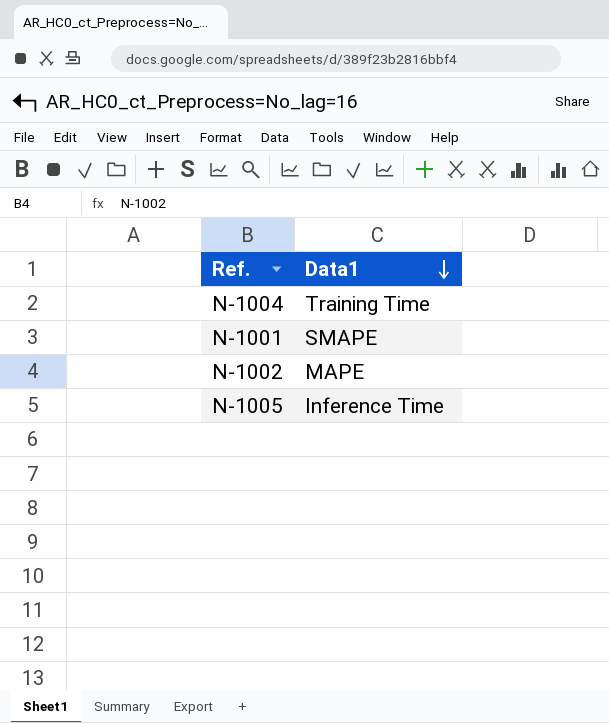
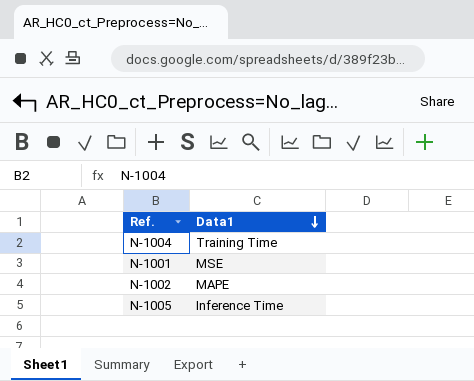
N-1001 | Data1: SMAPE -> MSE

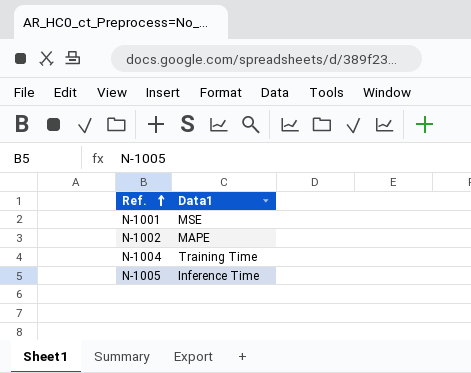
row order: Data1 descending -> Ref. ascending

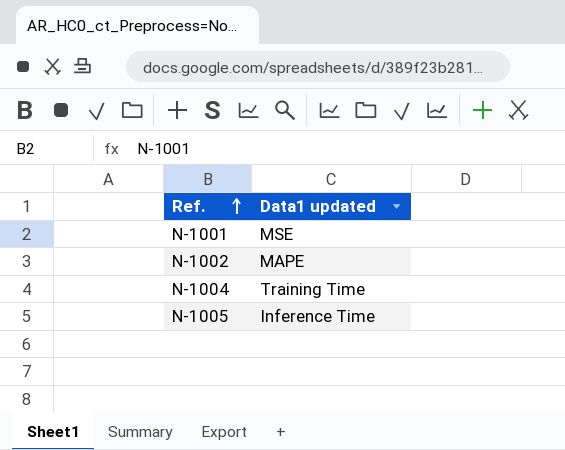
column name: Data1 -> Data1 updated

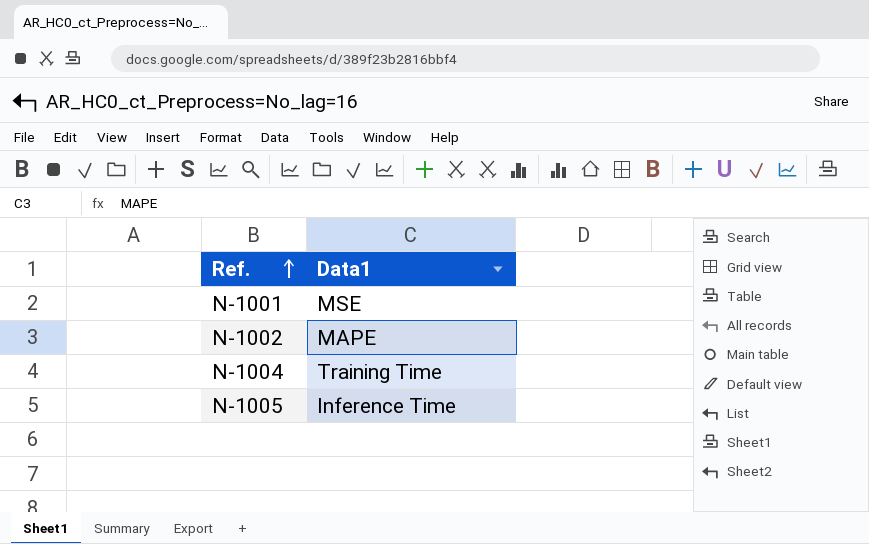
column name: Data1 updated -> Data1

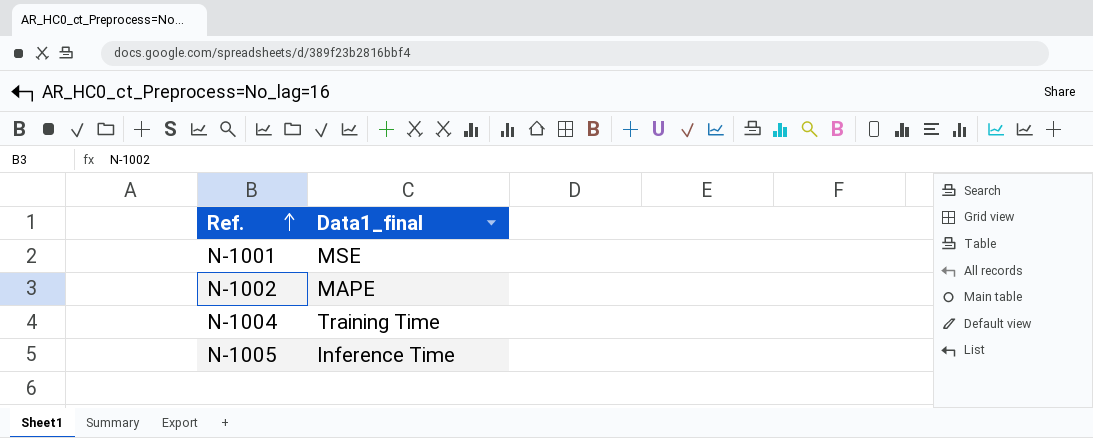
column name: Data1 -> Data1_final

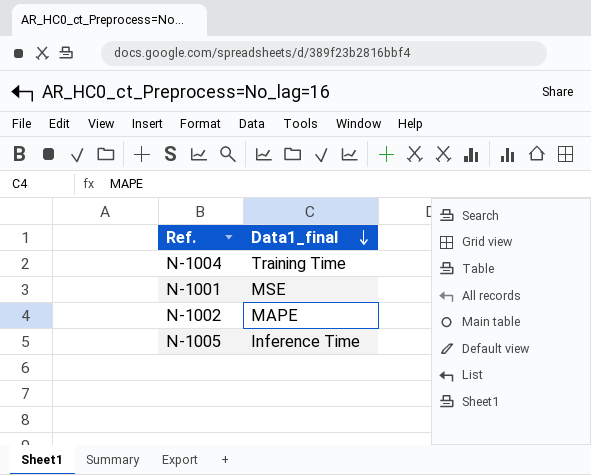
row order: Ref. ascending -> Data1_final descending

